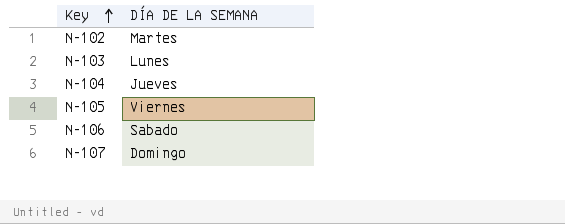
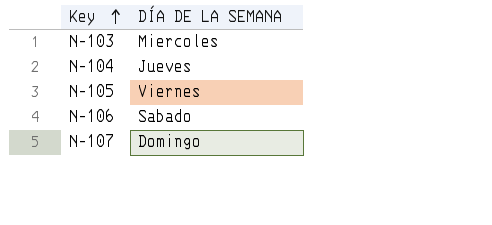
row N-102: Martes -> none
N-103 | DÍA DE LA SEMANA: Lunes -> Miercoles

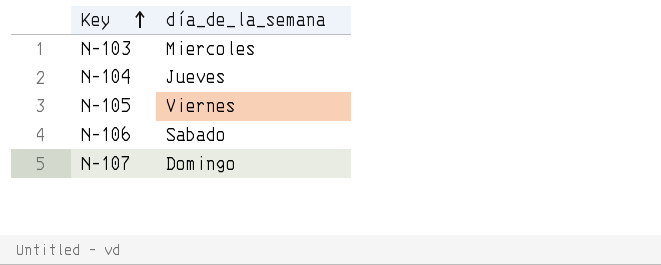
column name: DÍA DE LA SEMANA -> día_de_la_semana

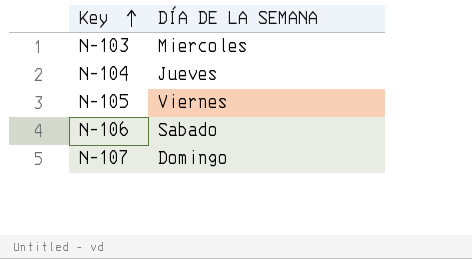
column name: día_de_la_semana -> DÍA DE LA SEMANA

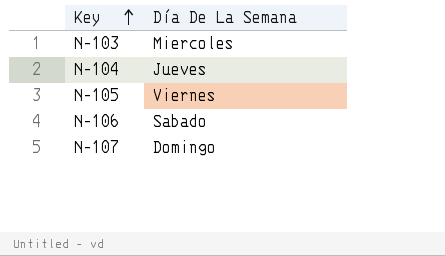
column name: DÍA DE LA SEMANA -> Día De La Semana

